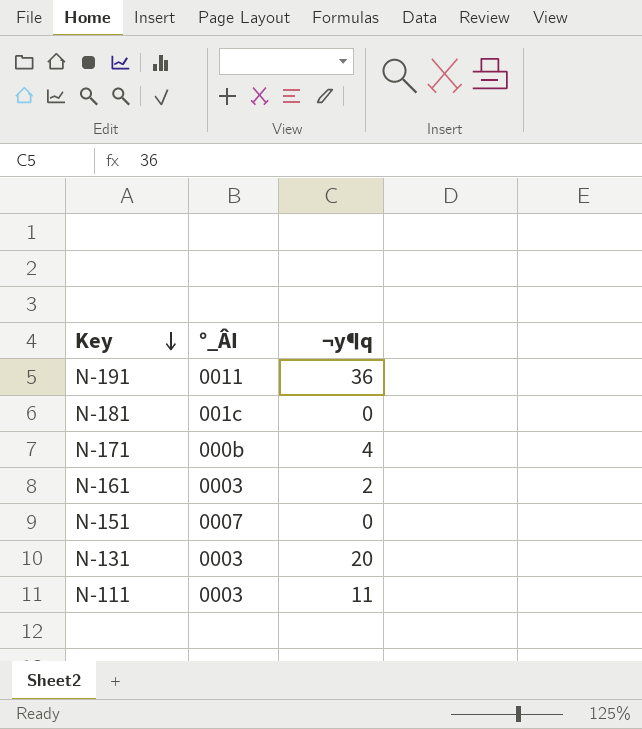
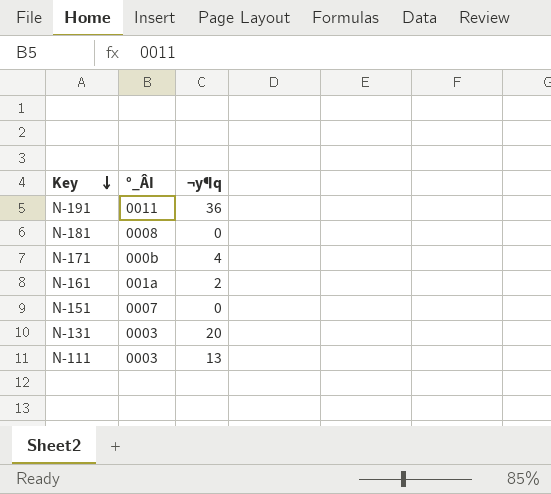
N-181 | °_ÂI: 001c -> 0008
N-161 | °_ÂI: 0003 -> 001a
N-111 | ¬y¶q: 11 -> 13

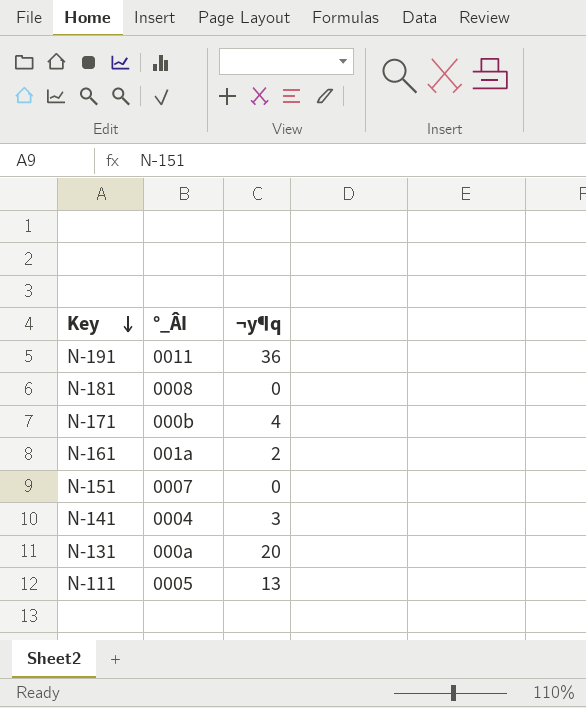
row N-141: none -> 0004 | 3
N-131 | °_ÂI: 0003 -> 000a
N-111 | °_ÂI: 0003 -> 0005

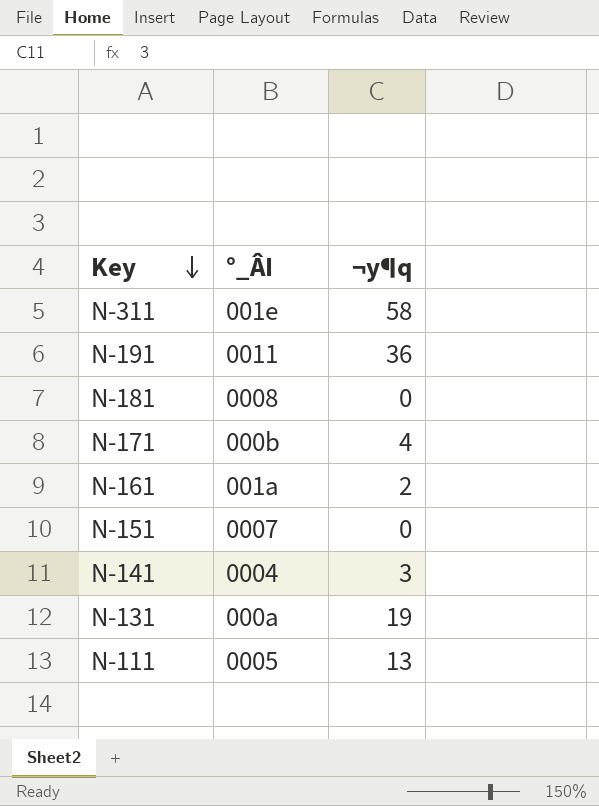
row N-311: none -> 001e | 58
N-131 | ¬y¶q: 20 -> 19

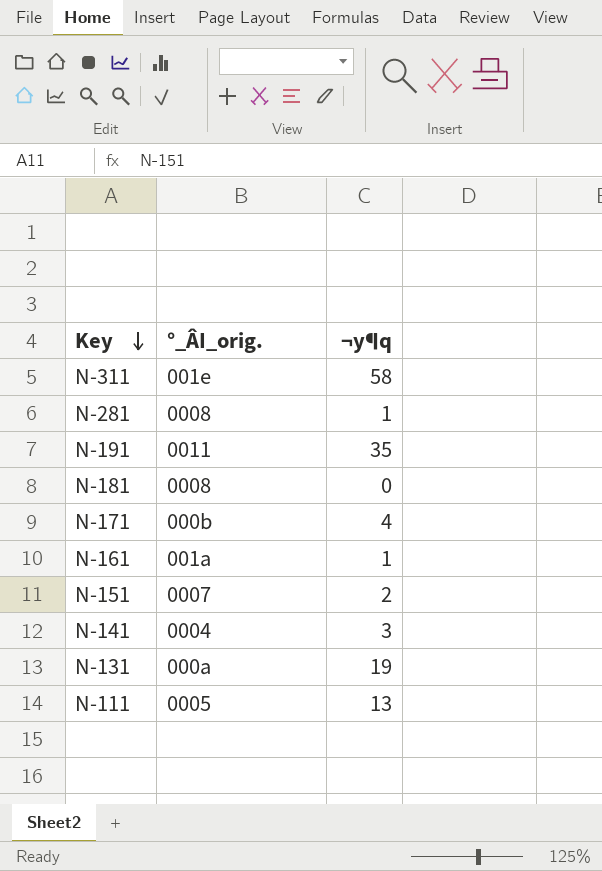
column name: °_ÂI -> °_ÂI_orig.
row N-281: none -> 0008 | 1
N-191 | ¬y¶q: 36 -> 35
N-161 | ¬y¶q: 2 -> 1
N-151 | ¬y¶q: 0 -> 2

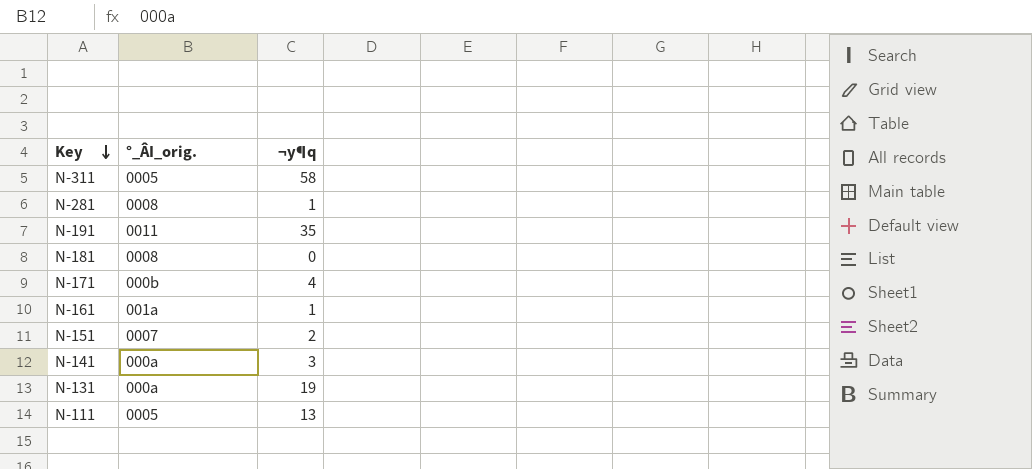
N-311 | °_ÂI_orig.: 001e -> 0005
N-141 | °_ÂI_orig.: 0004 -> 000a

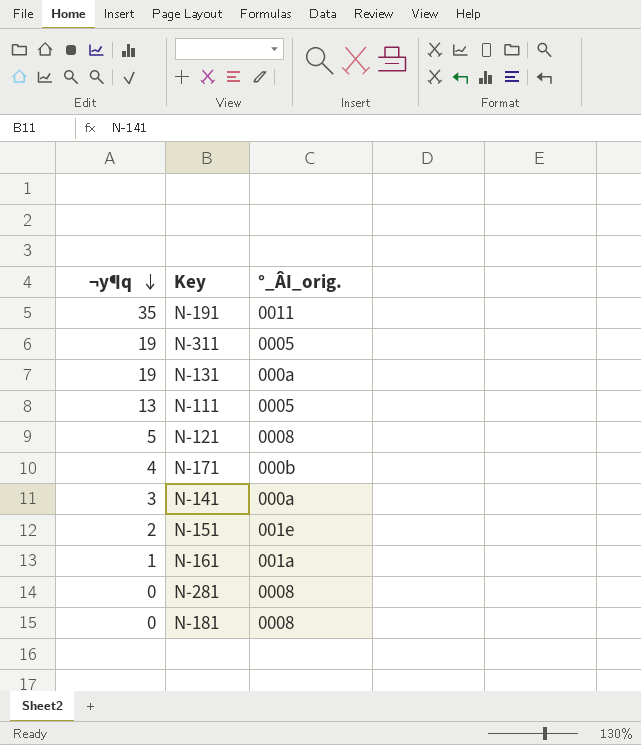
row order: Key descending -> ¬y¶q descending
column ¬y¶q | position: 3 -> 1
N-311 | ¬y¶q: 58 -> 19
row N-121: none -> 5 | 0008
N-151 | °_ÂI_orig.: 0007 -> 001e
N-281 | ¬y¶q: 1 -> 0

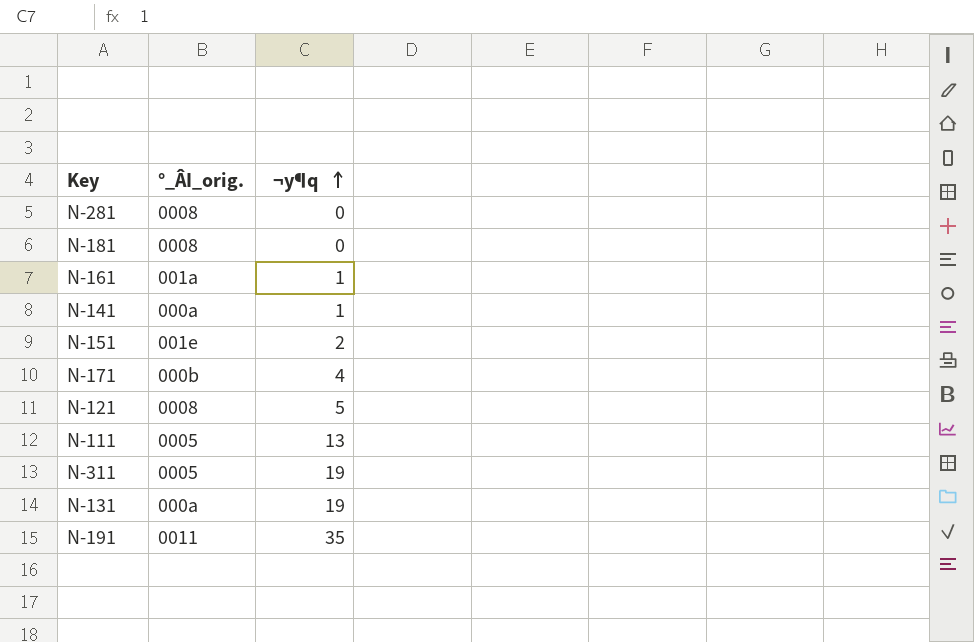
row order: ¬y¶q descending -> ¬y¶q ascending
column ¬y¶q | position: 1 -> 3
N-141 | ¬y¶q: 3 -> 1

